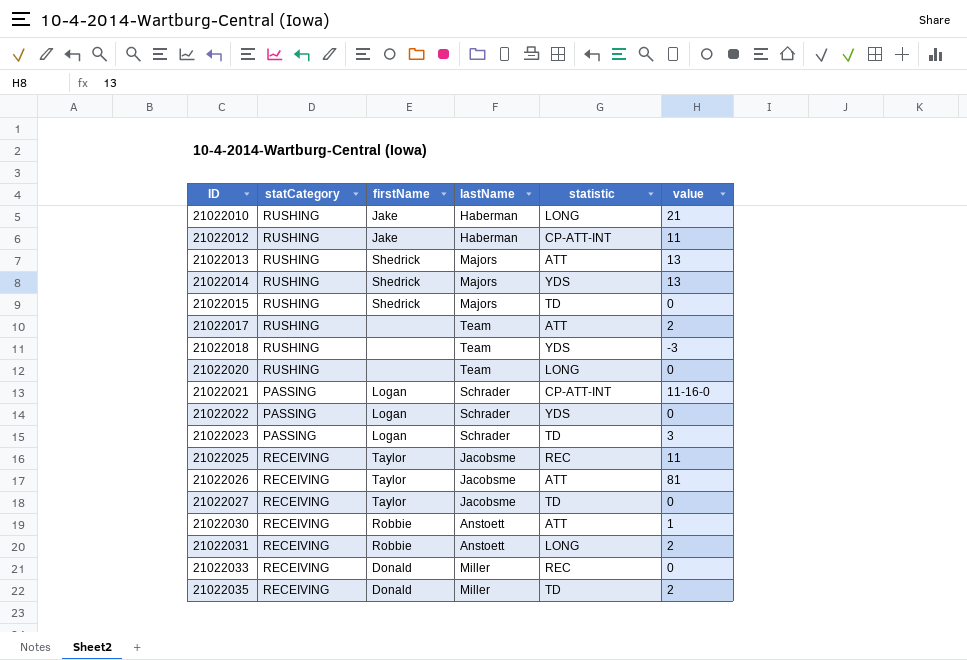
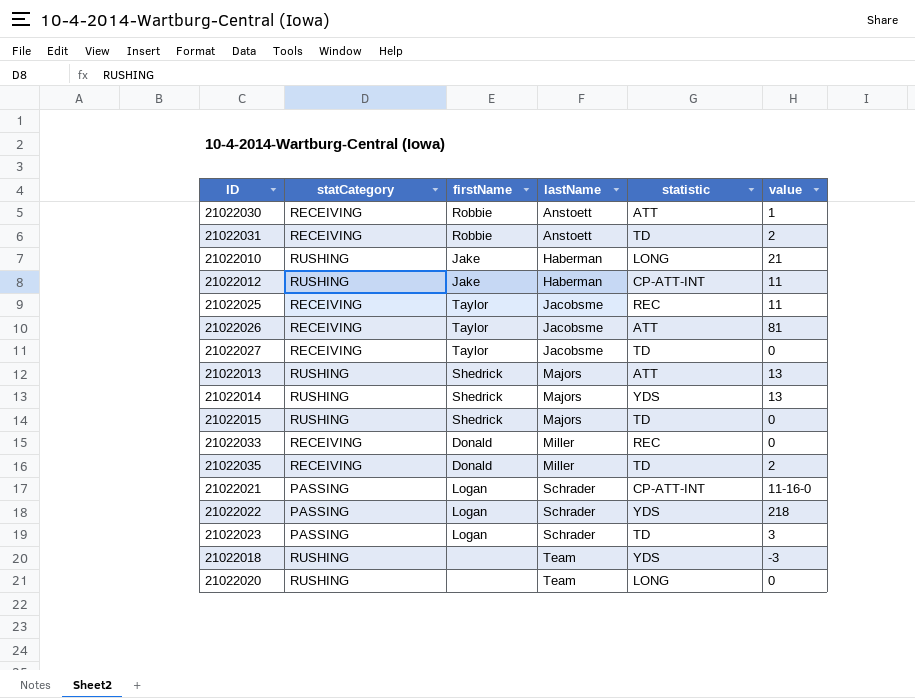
row order: ID ascending -> lastName ascending
row 21022017: RUSHING | none | Team | ATT | 2 -> none
21022031 | statistic: LONG -> TD
21022022 | value: 0 -> 218

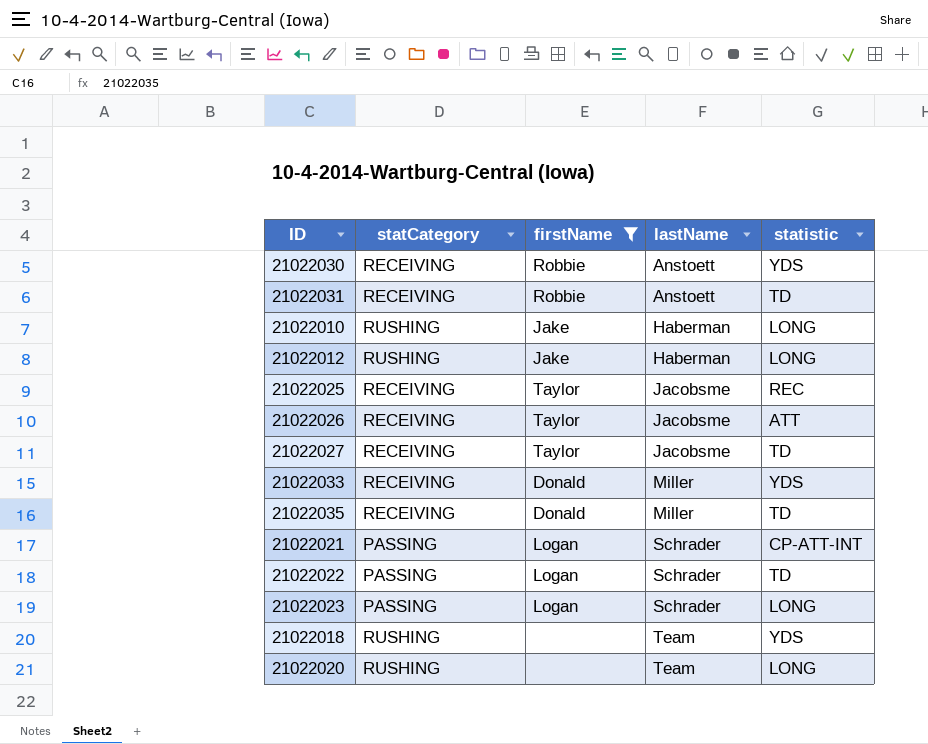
filter: none -> firstName != Shedrick
column value | position: 6 -> none
21022030 | statistic: ATT -> YDS
21022012 | statistic: CP-ATT-INT -> LONG
21022033 | statistic: REC -> YDS
21022022 | statistic: YDS -> TD
21022023 | statistic: TD -> LONG

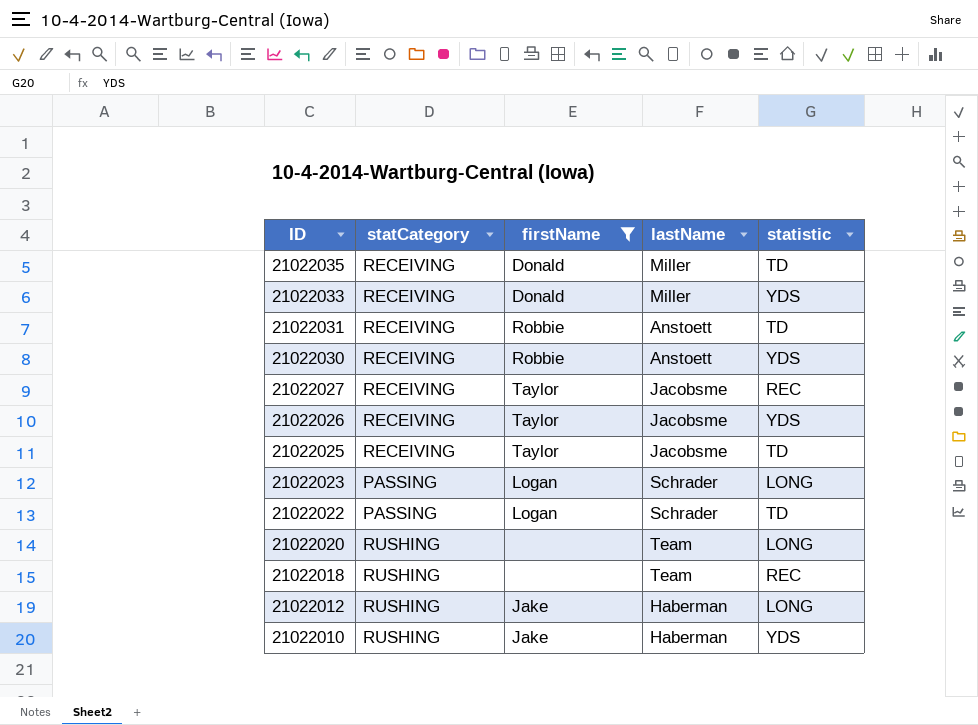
row order: lastName ascending -> ID descending
row 21022021: PASSING | Logan | Schrader | CP-ATT-INT -> none
21022027 | statistic: TD -> REC
21022026 | statistic: ATT -> YDS
21022025 | statistic: REC -> TD
21022018 | statistic: YDS -> REC
21022010 | statistic: LONG -> YDS

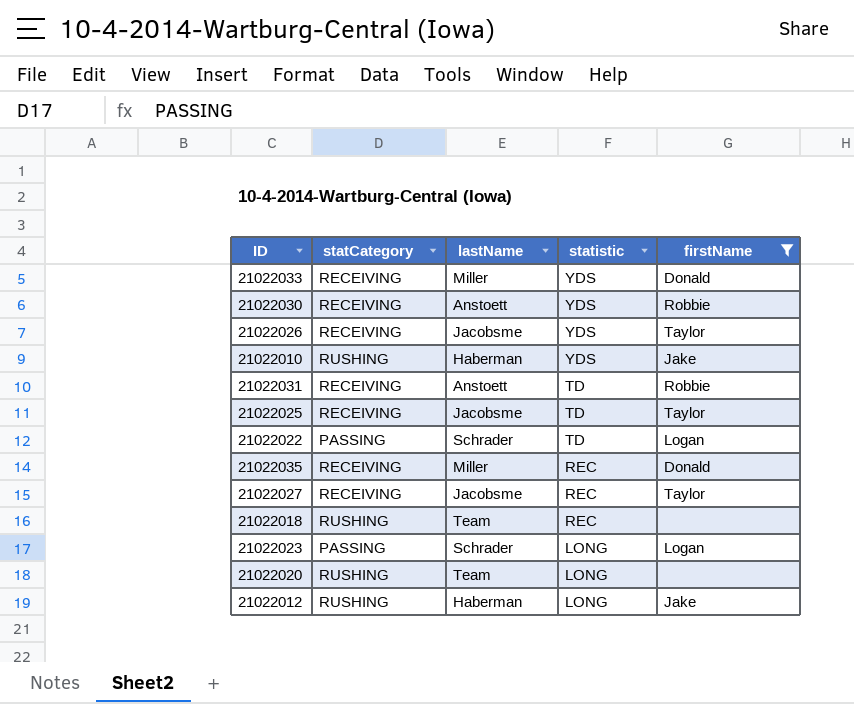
row order: ID descending -> statistic descending
column firstName | position: 3 -> 5
21022035 | statistic: TD -> REC

